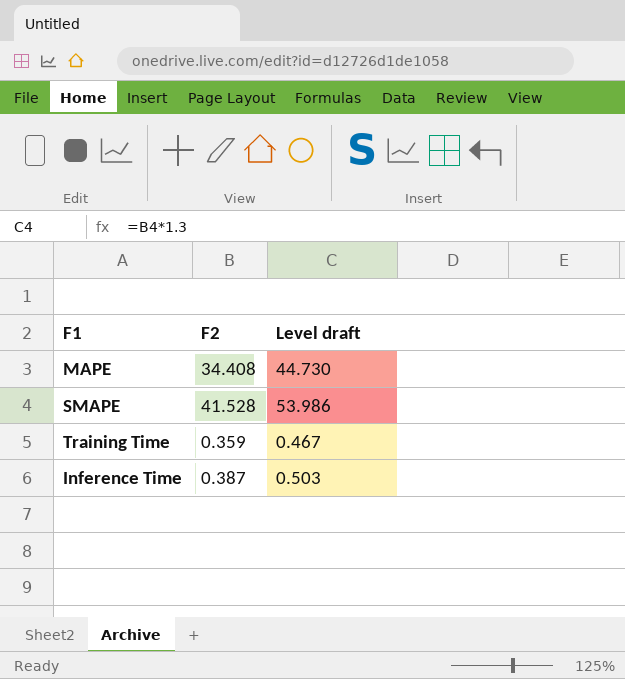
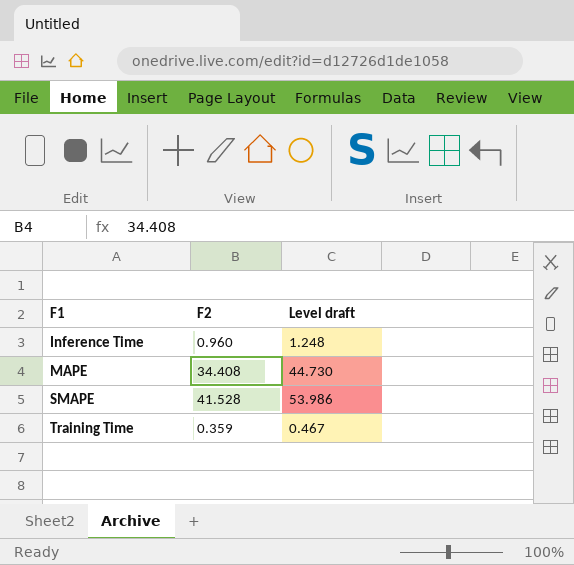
row order: none -> F1 ascending
Inference Time | F2: 0.387 -> 0.960
Inference Time | Level draft: 0.503 -> 1.248

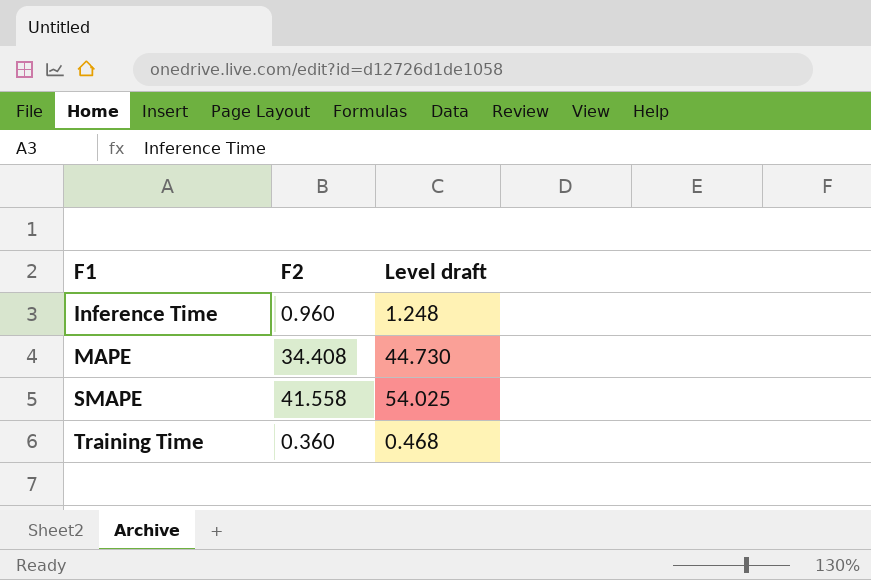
SMAPE | F2: 41.528 -> 41.558
SMAPE | Level draft: 53.986 -> 54.025
Training Time | F2: 0.359 -> 0.360
Training Time | Level draft: 0.467 -> 0.468

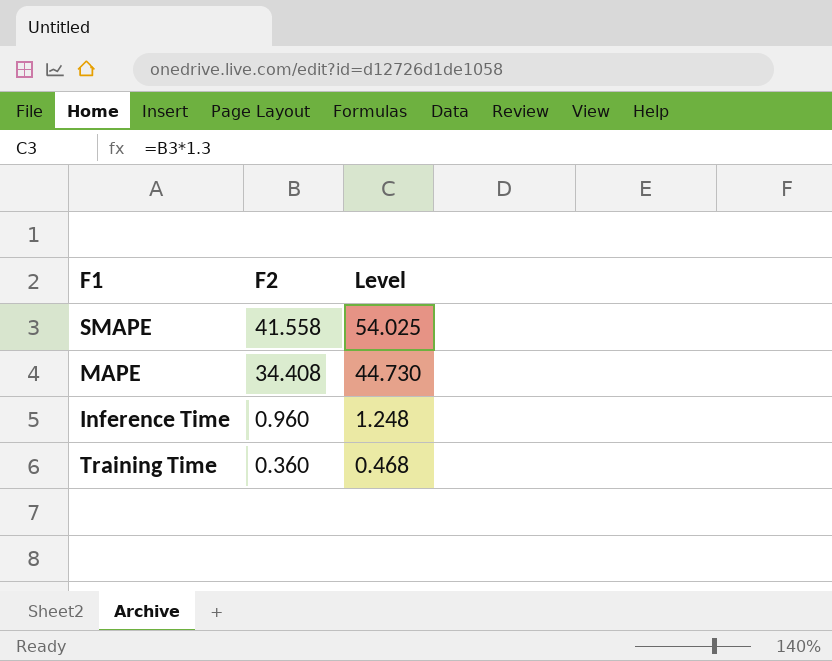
row order: F1 ascending -> F2 descending
column name: Level draft -> Level

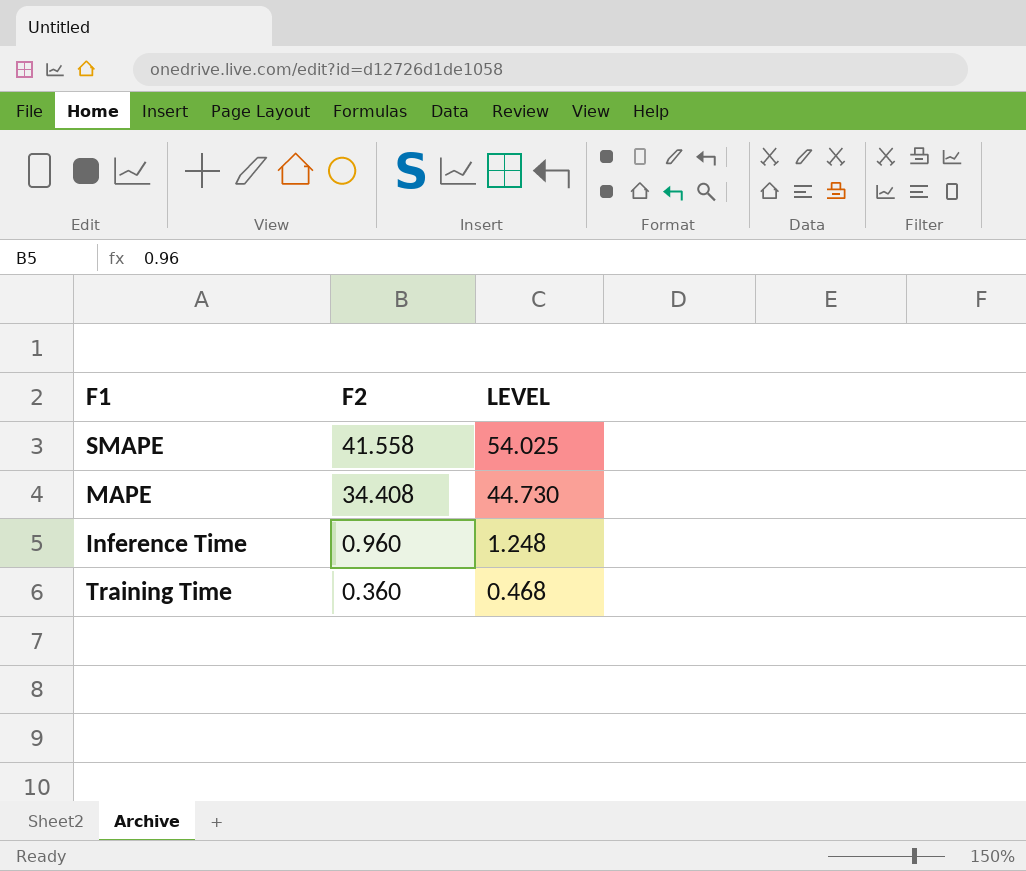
column name: Level -> LEVEL

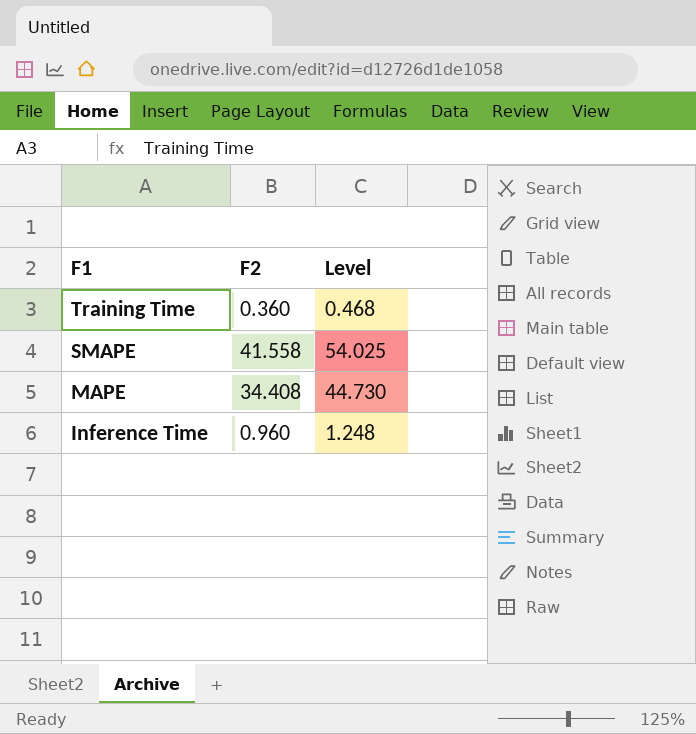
row order: F2 descending -> F1 descending
column name: LEVEL -> Level

